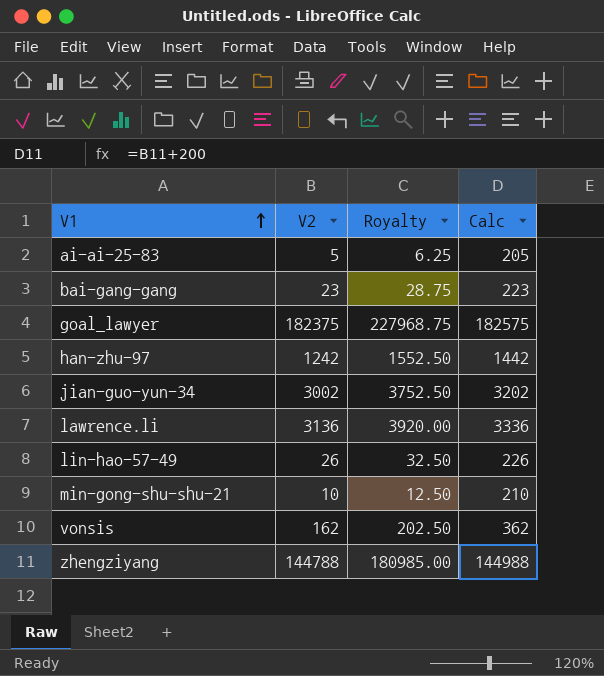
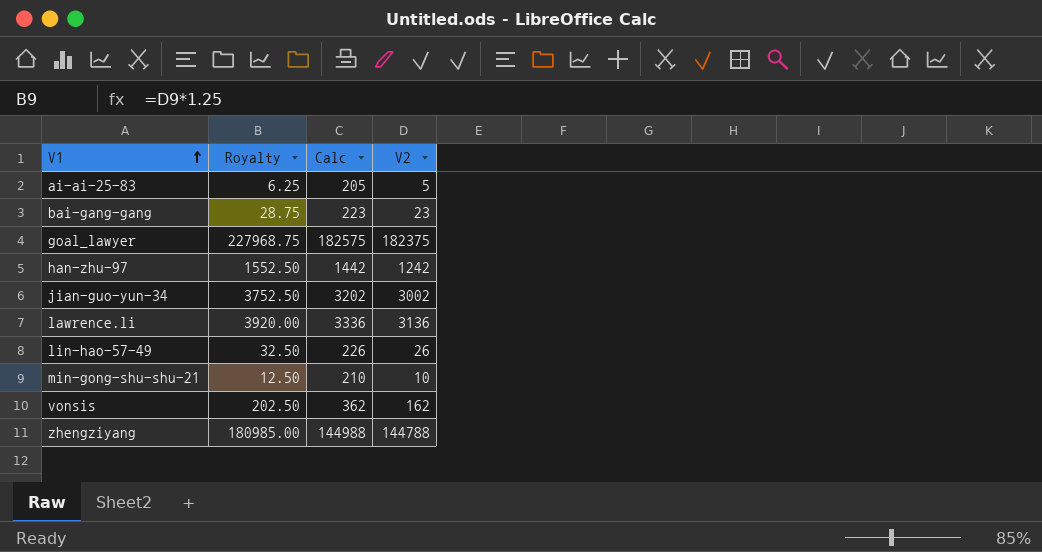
column V2 | position: 2 -> 4

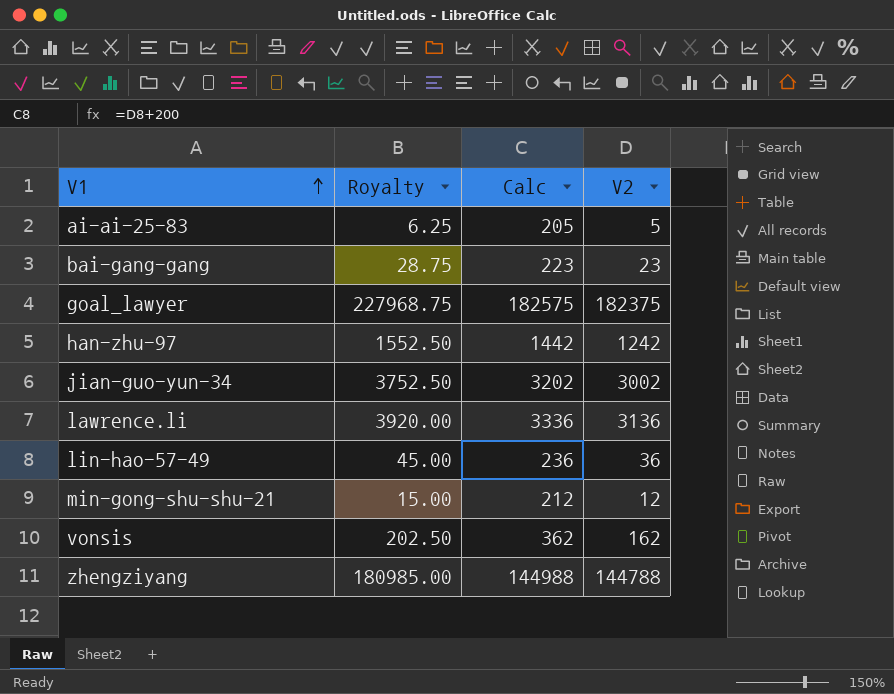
lin-hao-57-49 | Royalty: 32.50 -> 45.00
lin-hao-57-49 | Calc: 226 -> 236
lin-hao-57-49 | V2: 26 -> 36
min-gong-shu-shu-21 | Royalty: 12.50 -> 15.00
min-gong-shu-shu-21 | Calc: 210 -> 212
min-gong-shu-shu-21 | V2: 10 -> 12

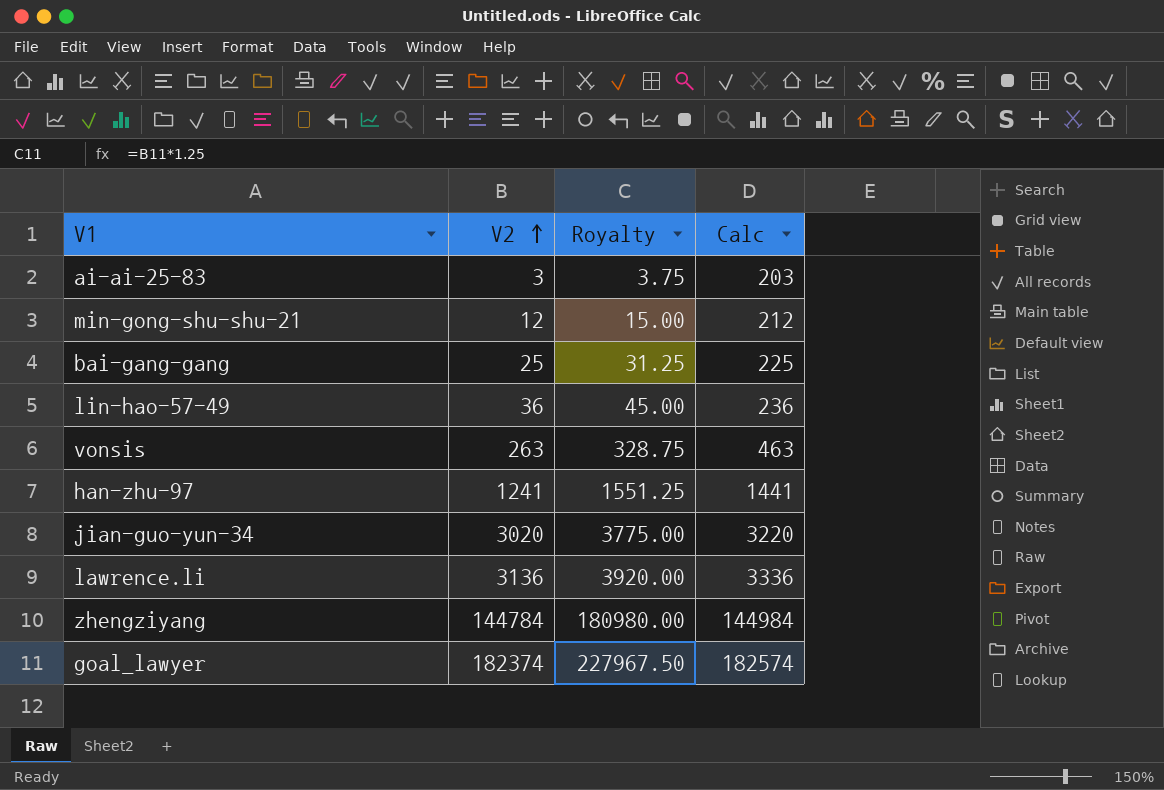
row order: V1 ascending -> V2 ascending
column V2 | position: 4 -> 2
ai-ai-25-83 | V2: 5 -> 3
ai-ai-25-83 | Royalty: 6.25 -> 3.75
ai-ai-25-83 | Calc: 205 -> 203
bai-gang-gang | V2: 23 -> 25
bai-gang-gang | Royalty: 28.75 -> 31.25
bai-gang-gang | Calc: 223 -> 225
vonsis | V2: 162 -> 263
vonsis | Royalty: 202.50 -> 328.75
vonsis | Calc: 362 -> 463
han-zhu-97 | V2: 1242 -> 1241
han-zhu-97 | Royalty: 1552.50 -> 1551.25
han-zhu-97 | Calc: 1442 -> 1441
jian-guo-yun-34 | V2: 3002 -> 3020
jian-guo-yun-34 | Royalty: 3752.50 -> 3775.00
jian-guo-yun-34 | Calc: 3202 -> 3220
zhengziyang | V2: 144788 -> 144784
zhengziyang | Royalty: 180985.00 -> 180980.00
zhengziyang | Calc: 144988 -> 144984
goal_lawyer | V2: 182375 -> 182374
goal_lawyer | Royalty: 227968.75 -> 227967.50
goal_lawyer | Calc: 182575 -> 182574

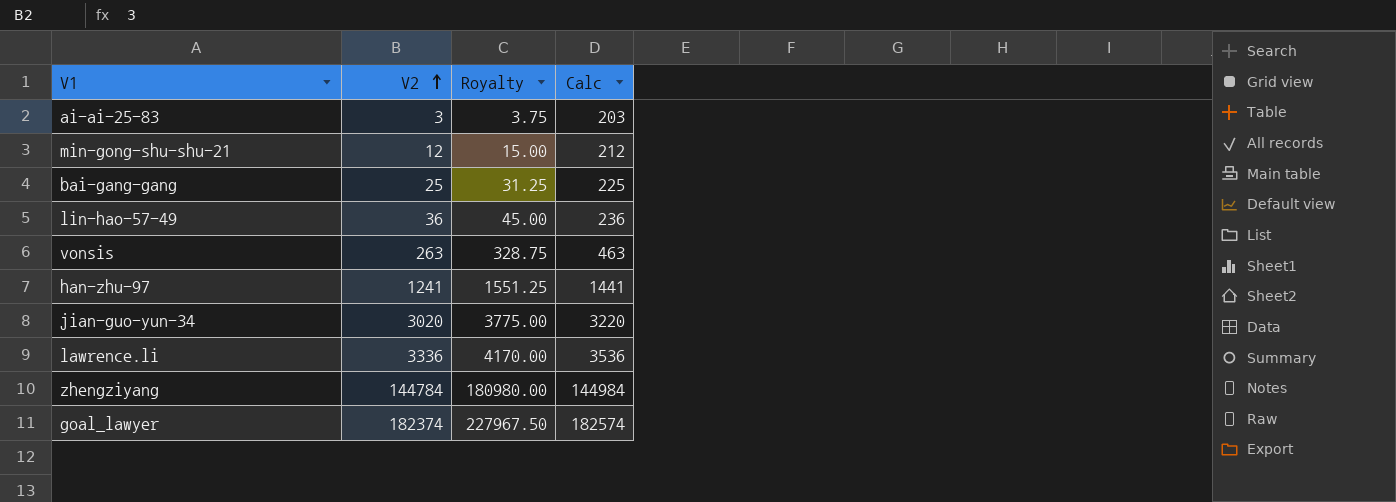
lawrence.li | V2: 3136 -> 3336
lawrence.li | Royalty: 3920.00 -> 4170.00
lawrence.li | Calc: 3336 -> 3536

